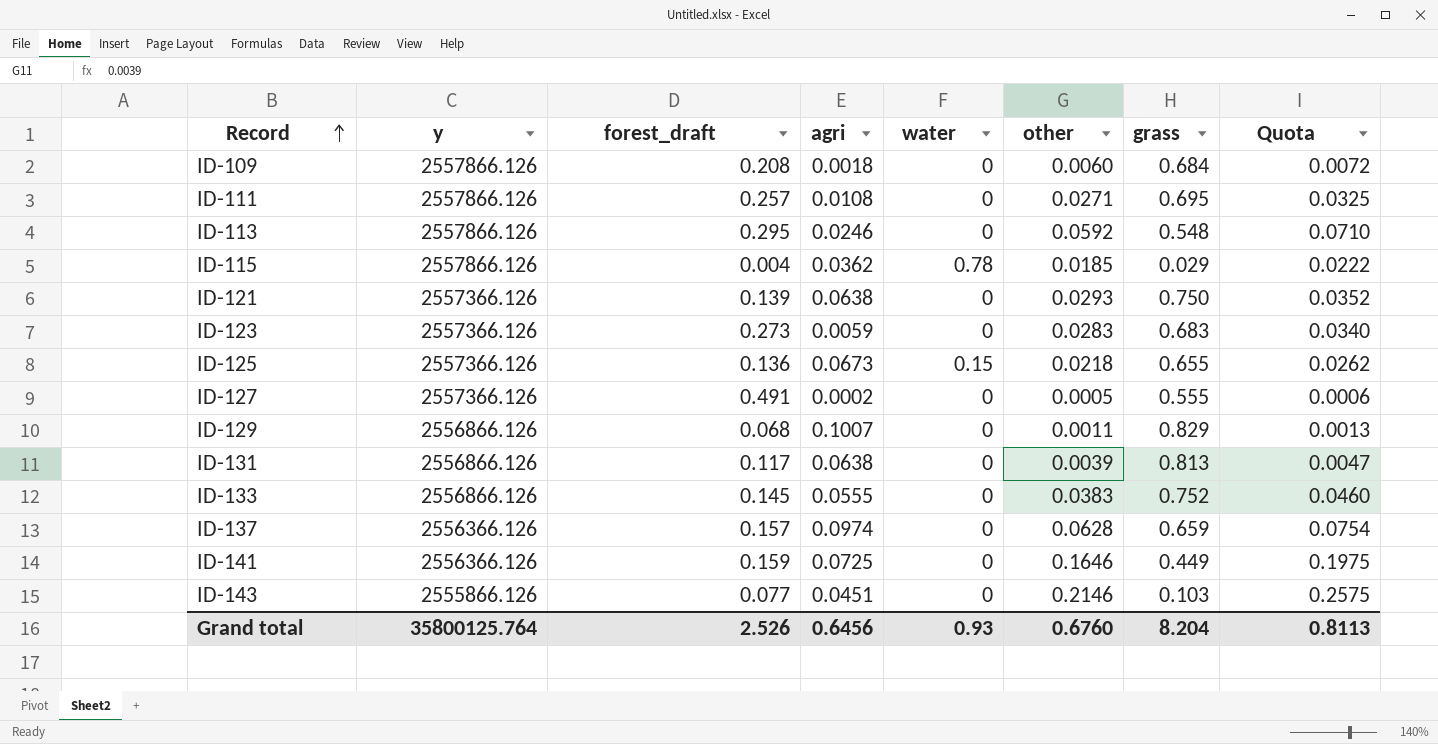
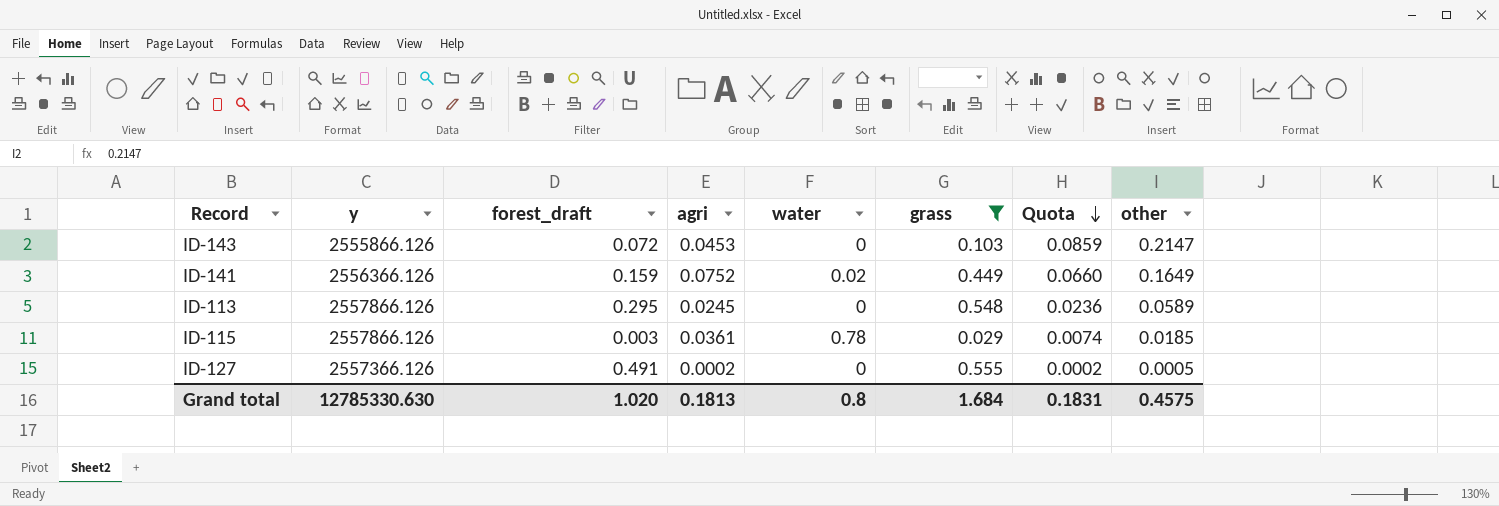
filter: none -> grass <= 0.555
row order: Record ascending -> Quota descending
column Quota | formula: [other] * 1.2 -> [other] * 0.4
column other | position: 6 -> 8
ID-143 | forest_draft: 0.077 -> 0.072
ID-143 | agri: 0.0451 -> 0.0453
ID-143 | other: 0.2146 -> 0.2147
ID-141 | agri: 0.0725 -> 0.0752
ID-141 | water: 0 -> 0.02
ID-141 | other: 0.1646 -> 0.1649
ID-113 | agri: 0.0246 -> 0.0245
ID-113 | other: 0.0592 -> 0.0589
ID-115 | forest_draft: 0.004 -> 0.003
ID-115 | agri: 0.0362 -> 0.0361
Grand total | y: 35800125.764 -> 12785330.630
Grand total | forest_draft: 2.526 -> 1.020
Grand total | agri: 0.6456 -> 0.1813
Grand total | water: 0.93 -> 0.8
Grand total | grass: 8.204 -> 1.684
Grand total | Quota: 0.8113 -> 0.1831
Grand total | other: 0.6760 -> 0.4575

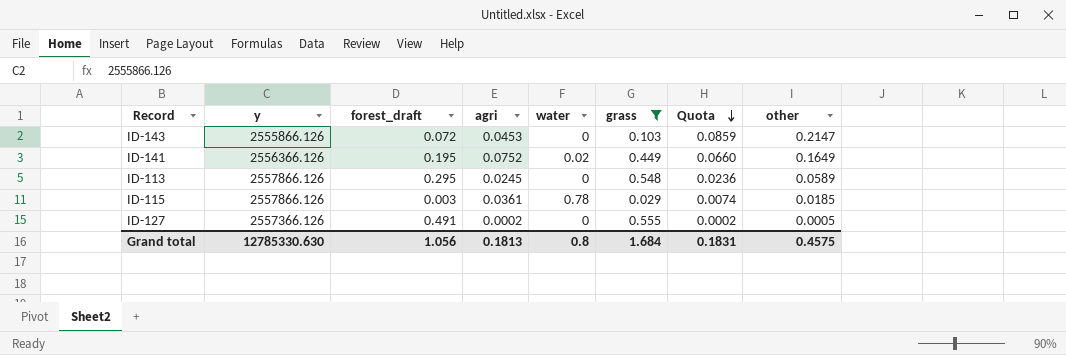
ID-141 | forest_draft: 0.159 -> 0.195
Grand total | forest_draft: 1.020 -> 1.056

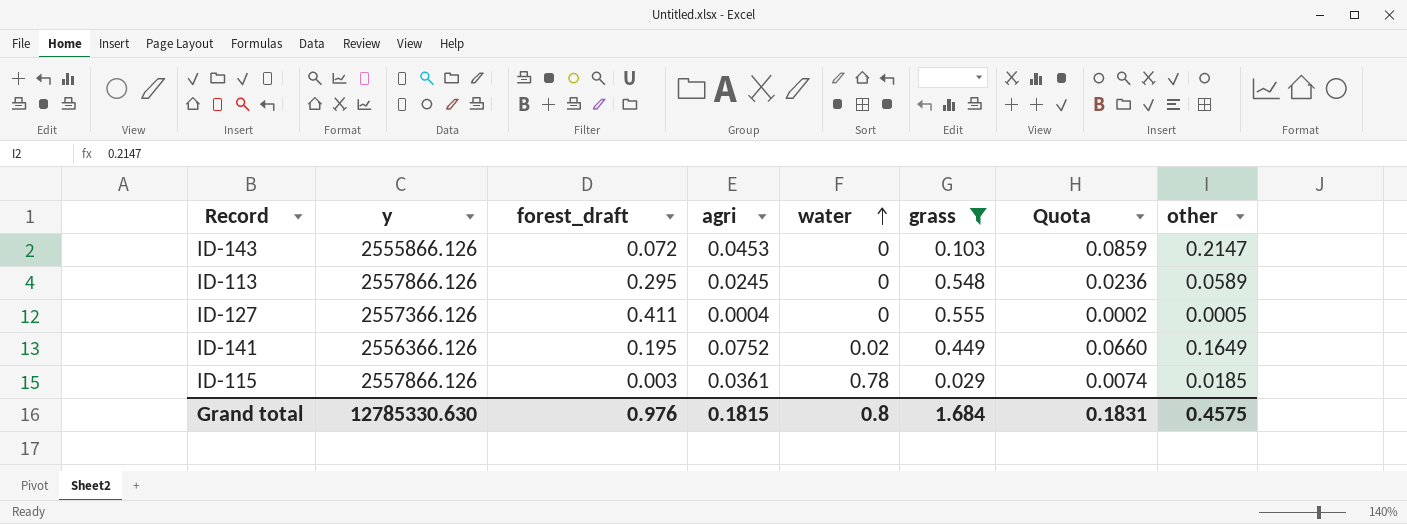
row order: Quota descending -> water ascending
ID-127 | forest_draft: 0.491 -> 0.411
ID-127 | agri: 0.0002 -> 0.0004
Grand total | forest_draft: 1.056 -> 0.976
Grand total | agri: 0.1813 -> 0.1815

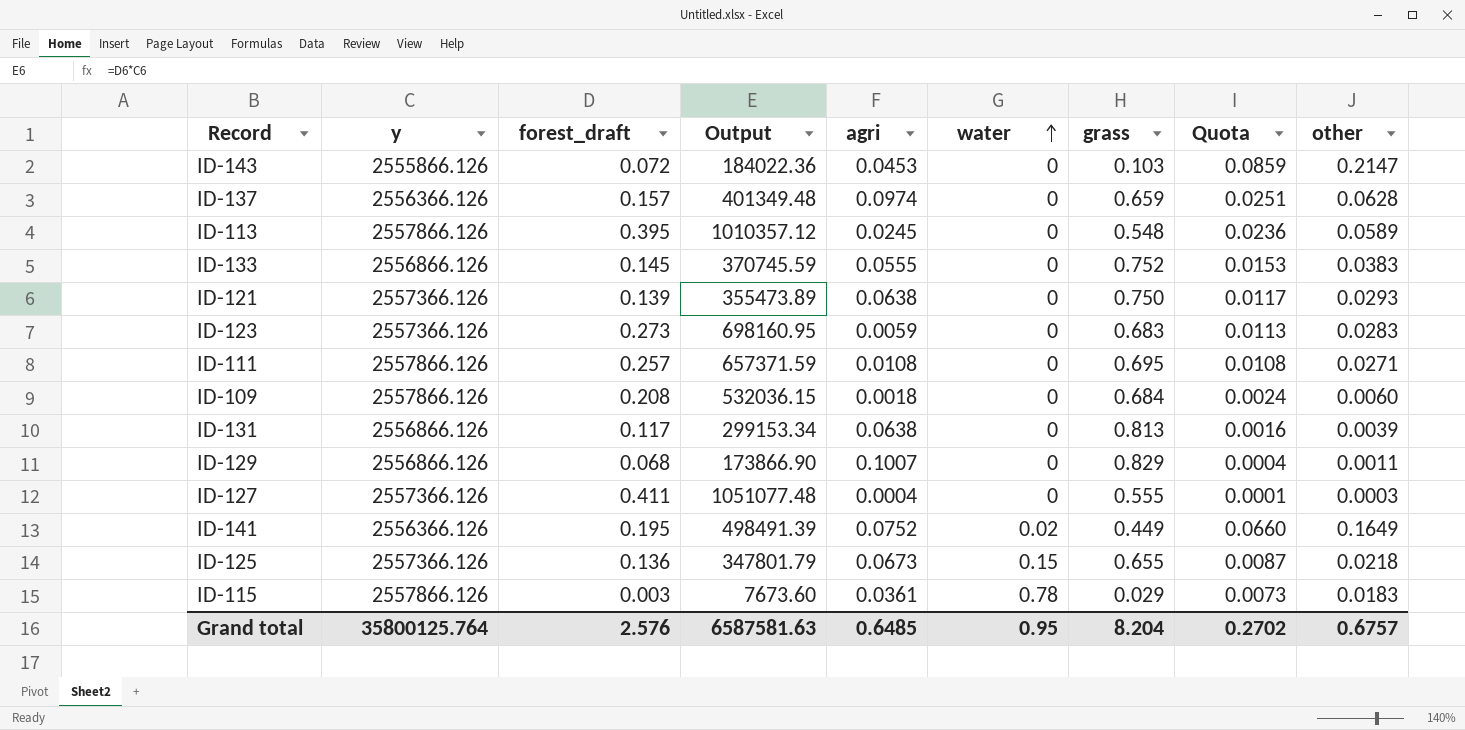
filter: grass <= 0.555 -> none
column Output | formula: none -> [y] * [forest_draft]
ID-113 | forest_draft: 0.295 -> 0.395
ID-127 | Quota: 0.0002 -> 0.0001
ID-127 | other: 0.0005 -> 0.0003
ID-115 | Quota: 0.0074 -> 0.0073
ID-115 | other: 0.0185 -> 0.0183
Grand total | y: 12785330.630 -> 35800125.764
Grand total | forest_draft: 0.976 -> 2.576
Grand total | agri: 0.1815 -> 0.6485
Grand total | water: 0.8 -> 0.95
Grand total | grass: 1.684 -> 8.204
Grand total | Quota: 0.1831 -> 0.2702
Grand total | other: 0.4575 -> 0.6757

